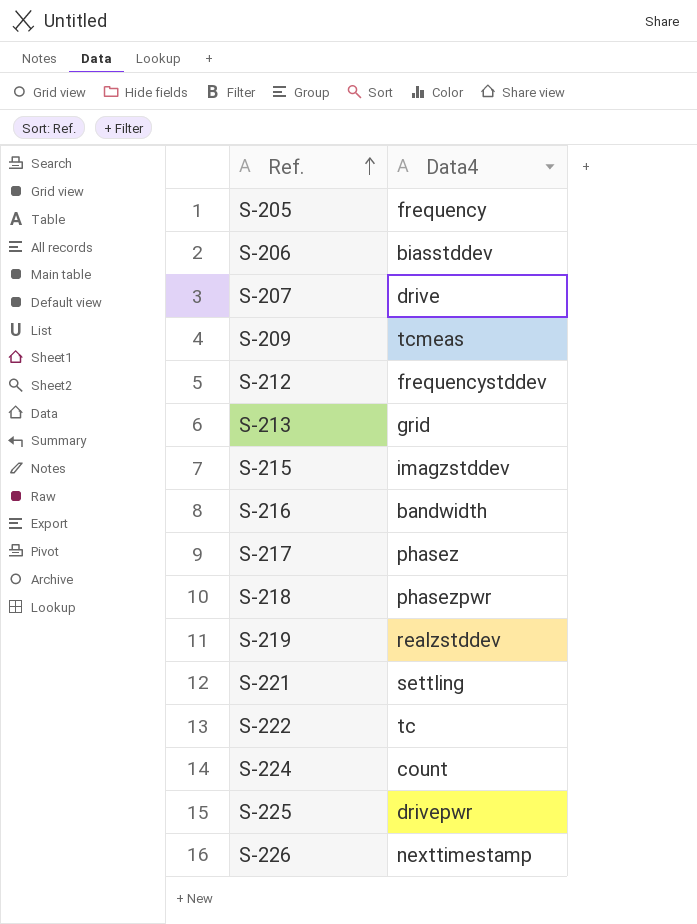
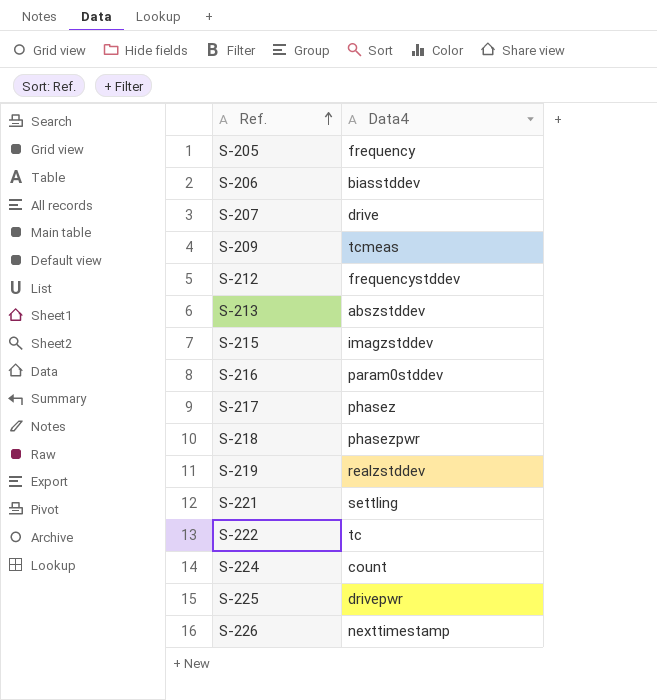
S-213 | Data4: grid -> abszstddev
S-216 | Data4: bandwidth -> param0stddev

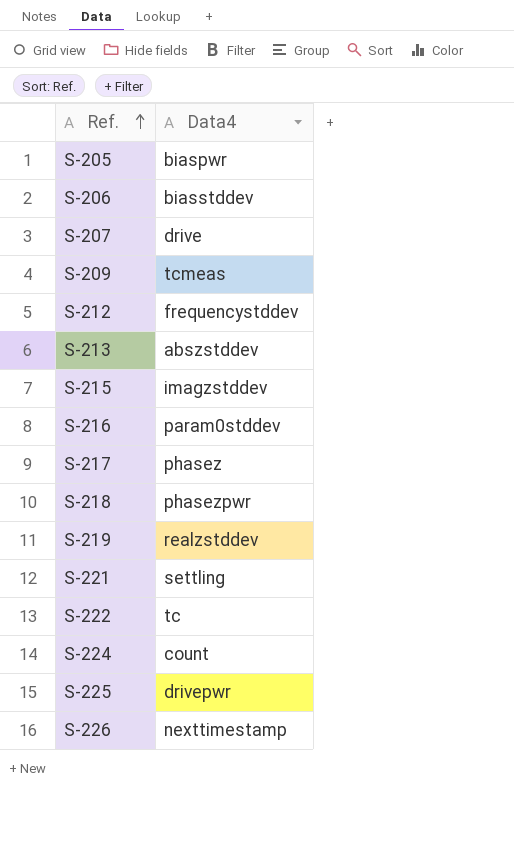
S-205 | Data4: frequency -> biaspwr

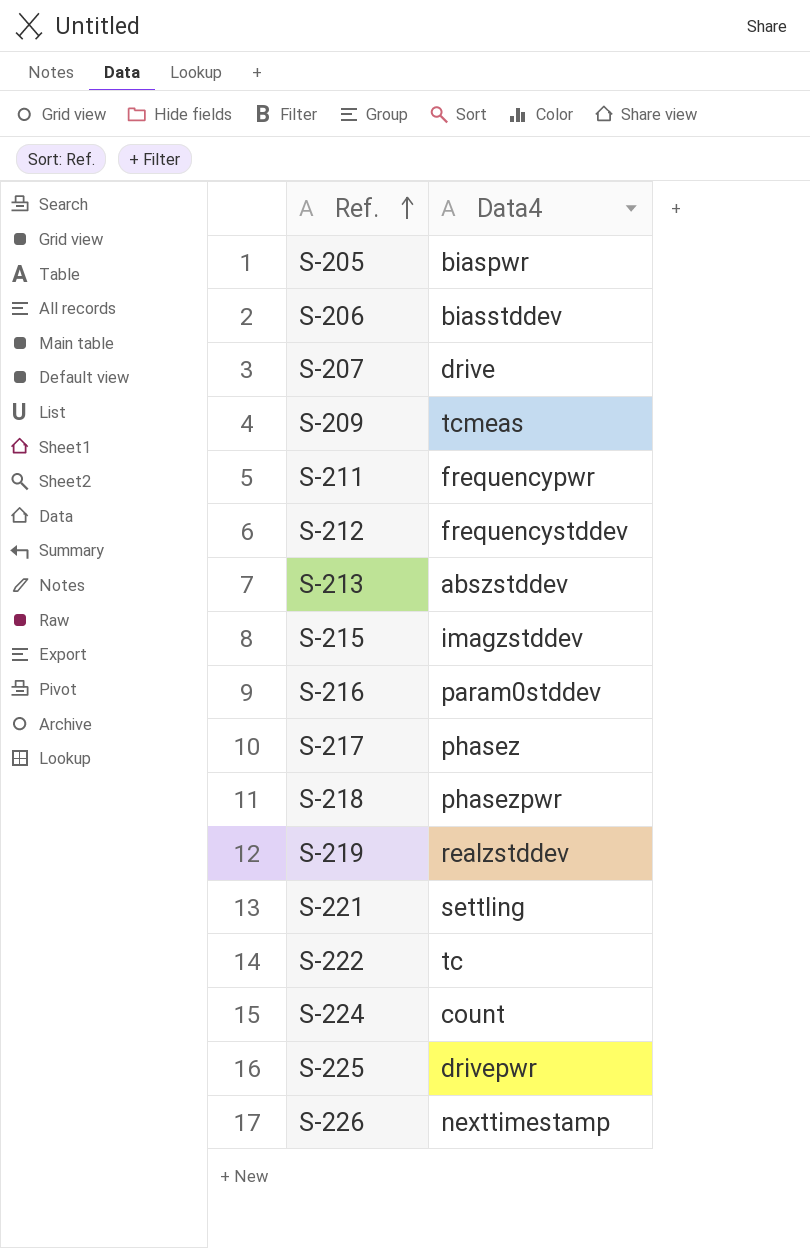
row S-211: none -> frequencypwr

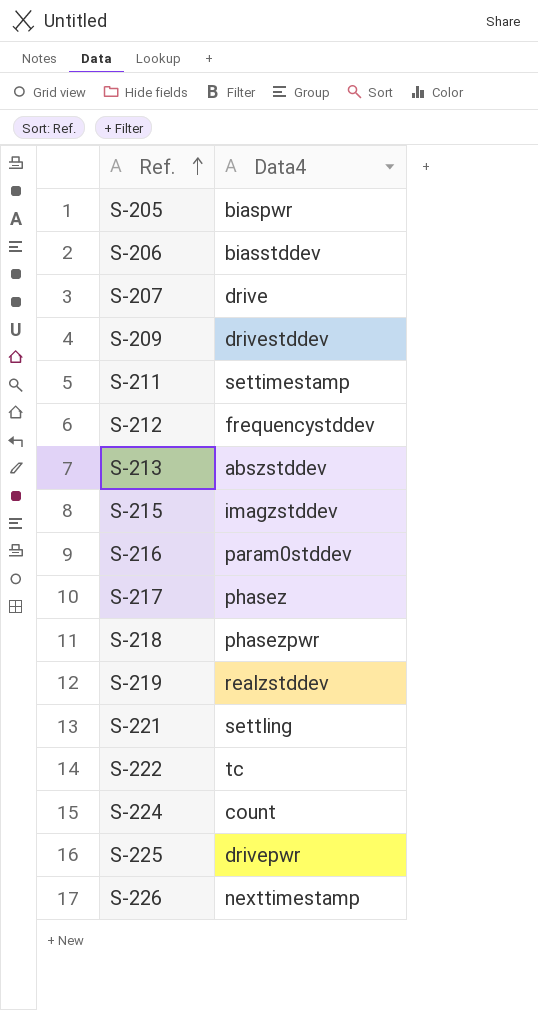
S-209 | Data4: tcmeas -> drivestddev
S-211 | Data4: frequencypwr -> settimestamp

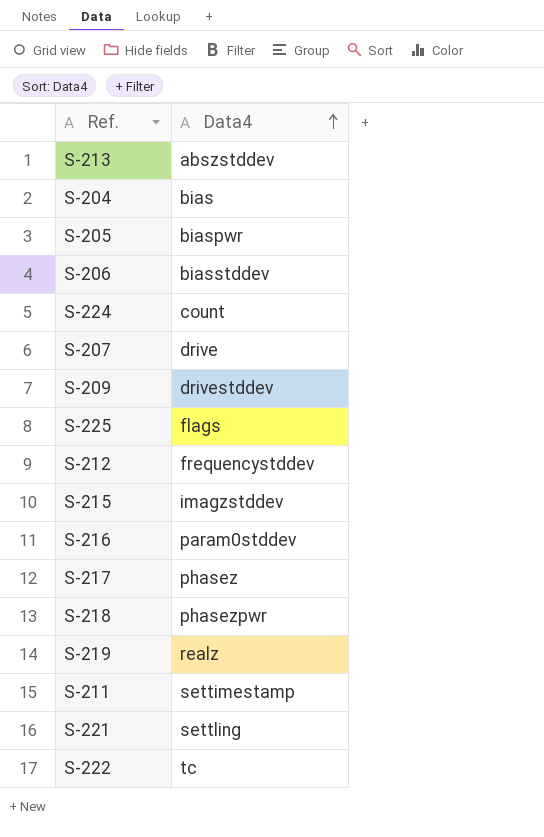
row order: Ref. ascending -> Data4 ascending
row S-226: nexttimestamp -> none
row S-204: none -> bias
S-225 | Data4: drivepwr -> flags
S-219 | Data4: realzstddev -> realz

